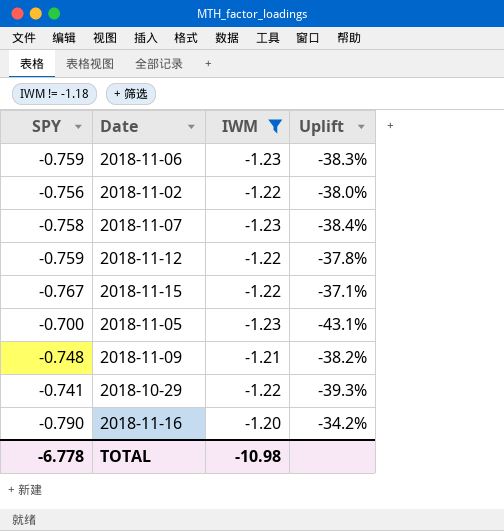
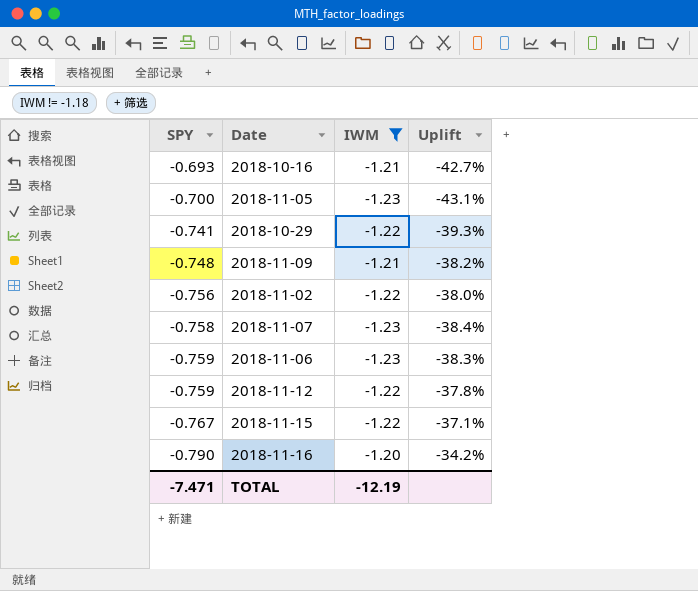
row order: none -> SPY descending
row 2018-10-16: none -> -0.693 | -1.21 | -42.7%
TOTAL | SPY: -6.778 -> -7.471
TOTAL | IWM: -10.98 -> -12.19

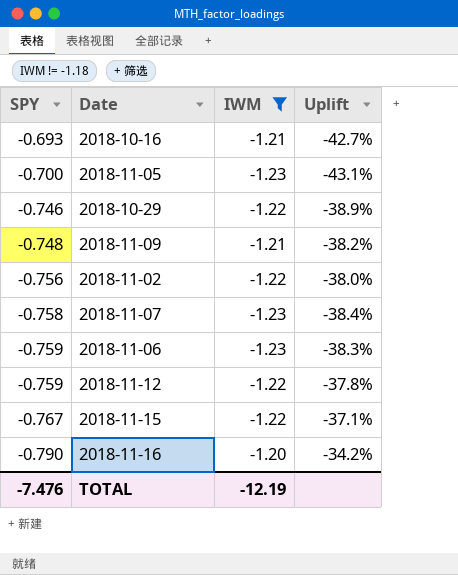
2018-10-29 | SPY: -0.741 -> -0.746
2018-10-29 | Uplift: -39.3% -> -38.9%
TOTAL | SPY: -7.471 -> -7.476

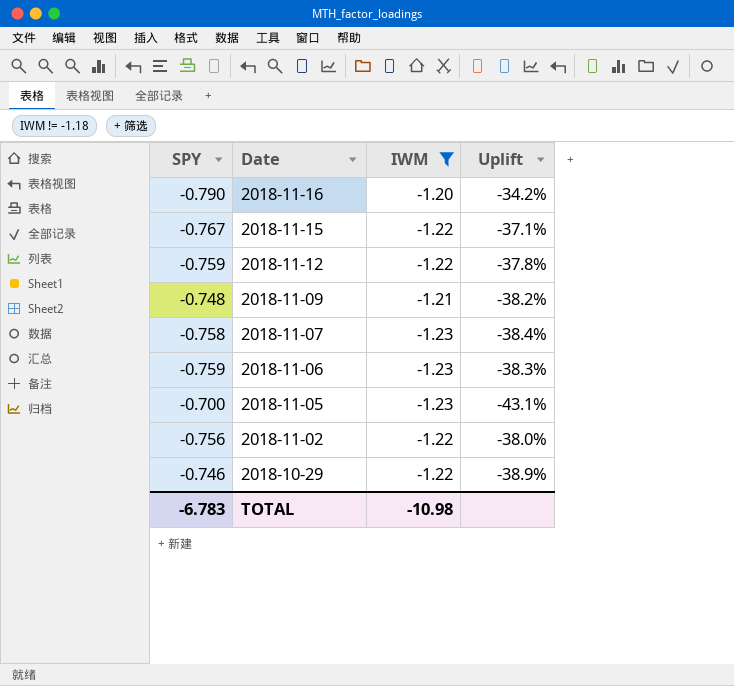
row order: SPY descending -> Date descending
row 2018-10-16: -0.693 | -1.21 | -42.7% -> none
TOTAL | SPY: -7.476 -> -6.783
TOTAL | IWM: -12.19 -> -10.98

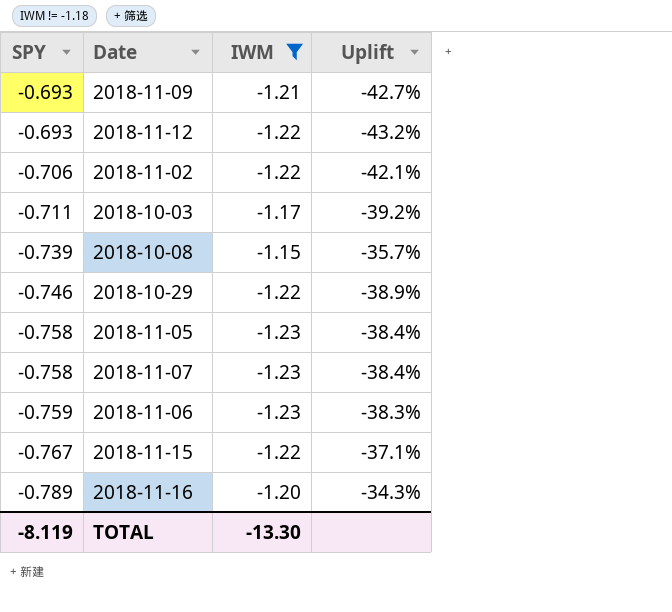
row order: Date descending -> SPY descending
2018-11-09 | SPY: -0.748 -> -0.693
2018-11-09 | Uplift: -38.2% -> -42.7%
2018-11-12 | SPY: -0.759 -> -0.693
2018-11-12 | Uplift: -37.8% -> -43.2%
2018-11-02 | SPY: -0.756 -> -0.706
2018-11-02 | Uplift: -38.0% -> -42.1%
row 2018-10-03: none -> -0.711 | -1.17 | -39.2%
row 2018-10-08: none -> -0.739 | -1.15 | -35.7%
2018-11-05 | SPY: -0.700 -> -0.758
2018-11-05 | Uplift: -43.1% -> -38.4%
2018-11-16 | SPY: -0.790 -> -0.789
2018-11-16 | Uplift: -34.2% -> -34.3%
TOTAL | SPY: -6.783 -> -8.119
TOTAL | IWM: -10.98 -> -13.30

